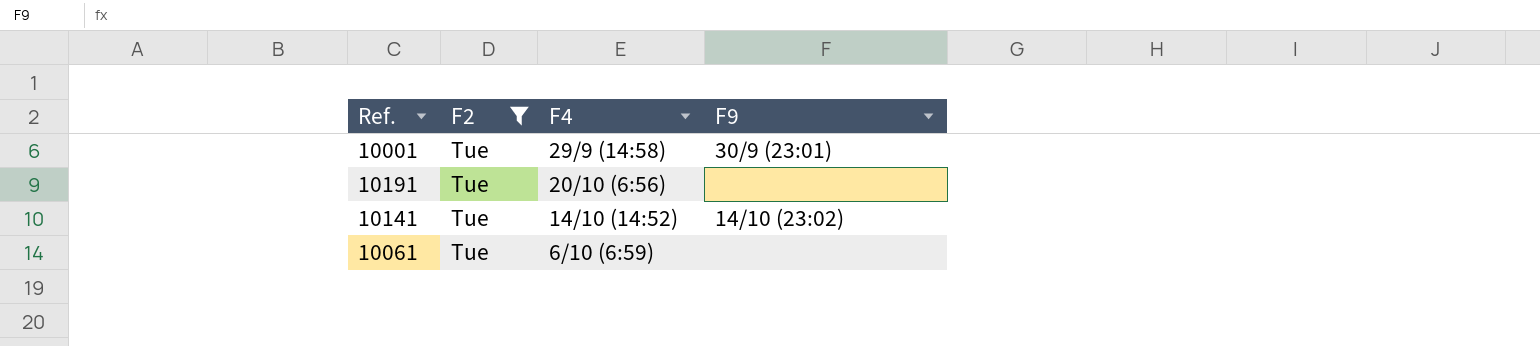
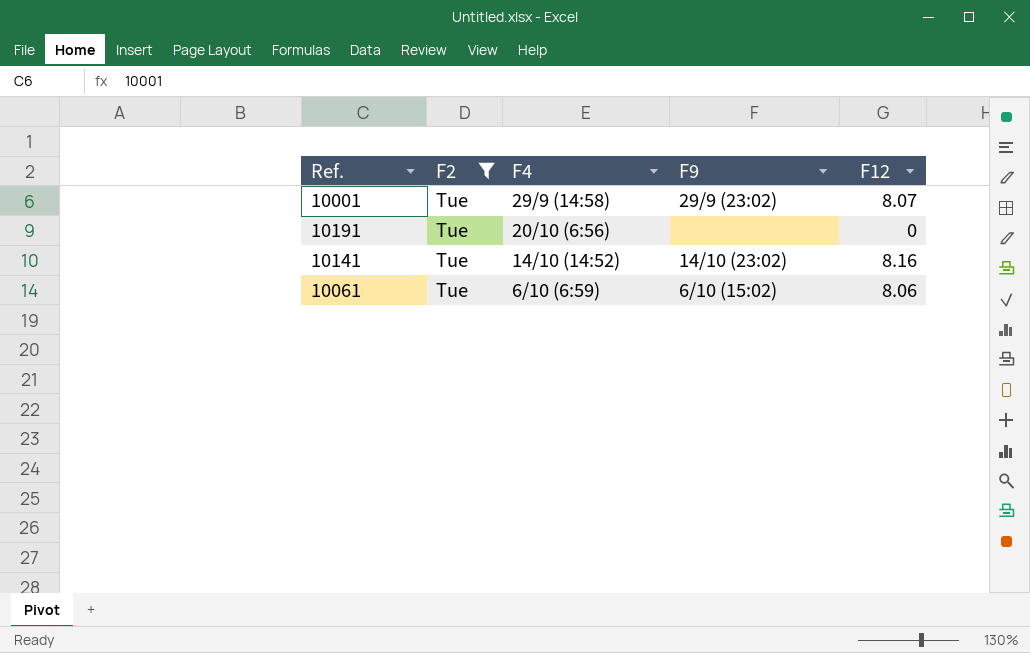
column F12 | position: none -> 5
10001 | F9: 30/9 (23:01) -> 29/9 (23:02)
10061 | F9: none -> 6/10 (15:02)

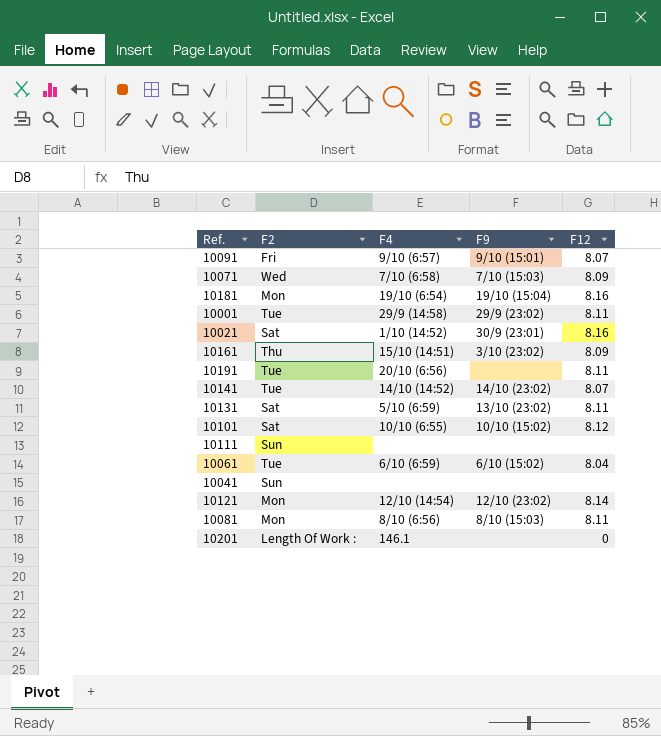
filter: F2 = Tue -> none
10001 | F12: 8.07 -> 8.11
10191 | F12: 0 -> 8.11
10141 | F12: 8.16 -> 8.07
10061 | F12: 8.06 -> 8.04

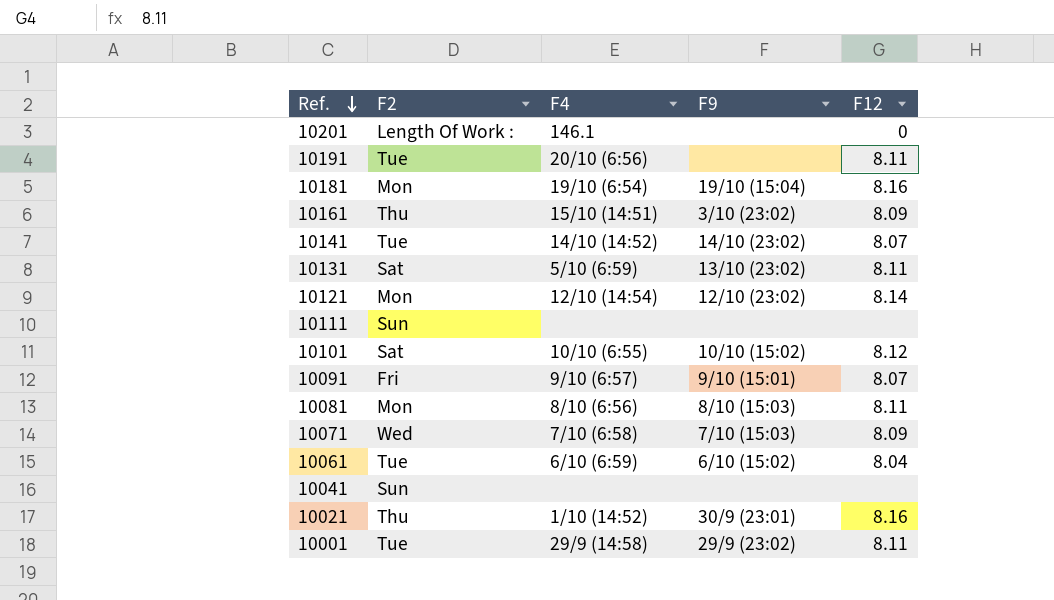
row order: none -> Ref. descending
10021 | F2: Sat -> Thu

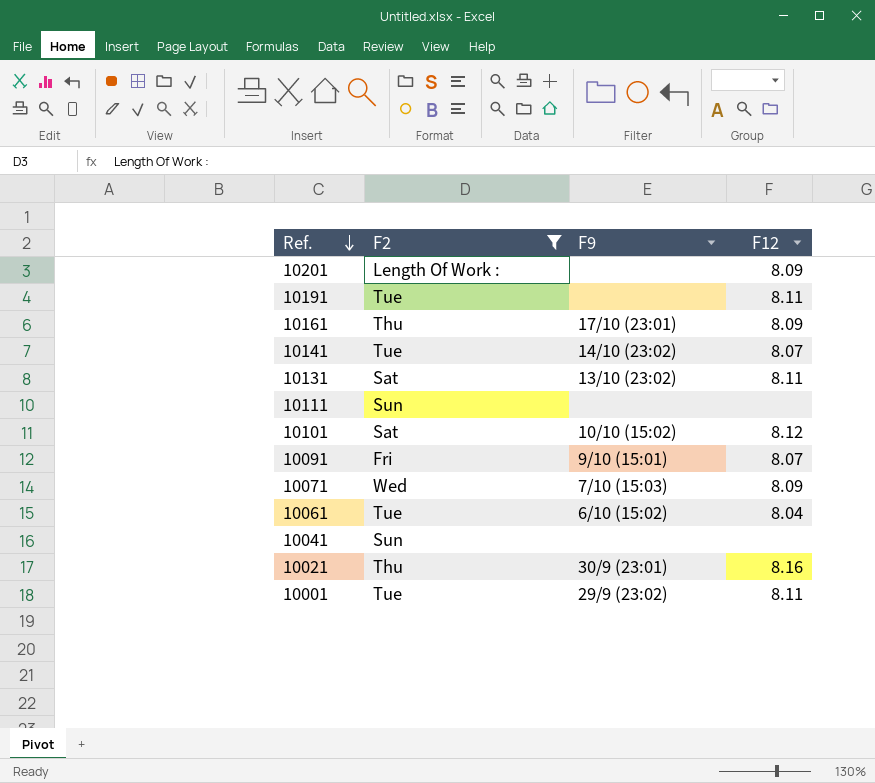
filter: none -> F2 != Mon
column F4 | position: 3 -> none
10201 | F12: 0 -> 8.09
10161 | F9: 3/10 (23:02) -> 17/10 (23:01)

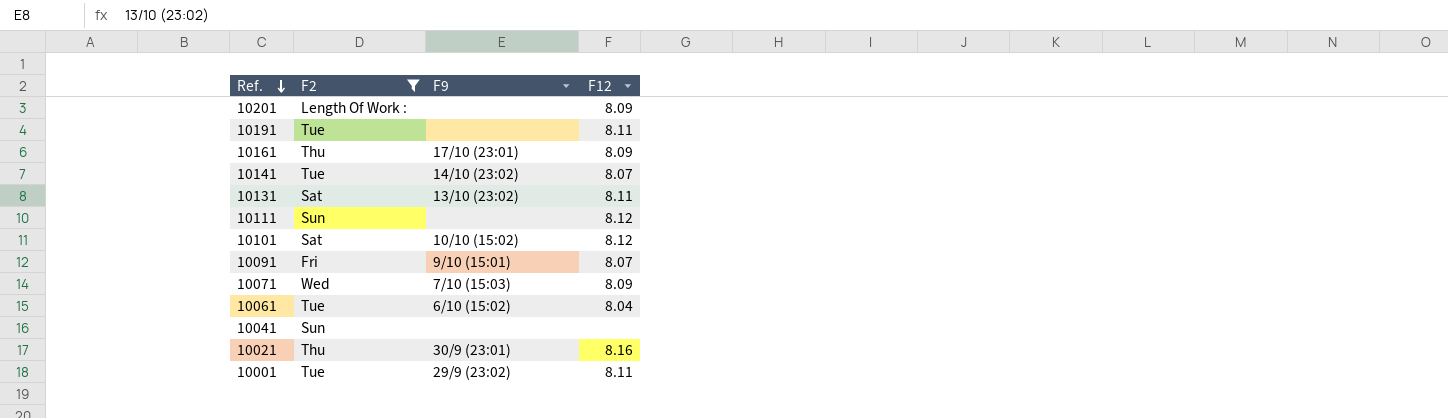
10111 | F12: none -> 8.12

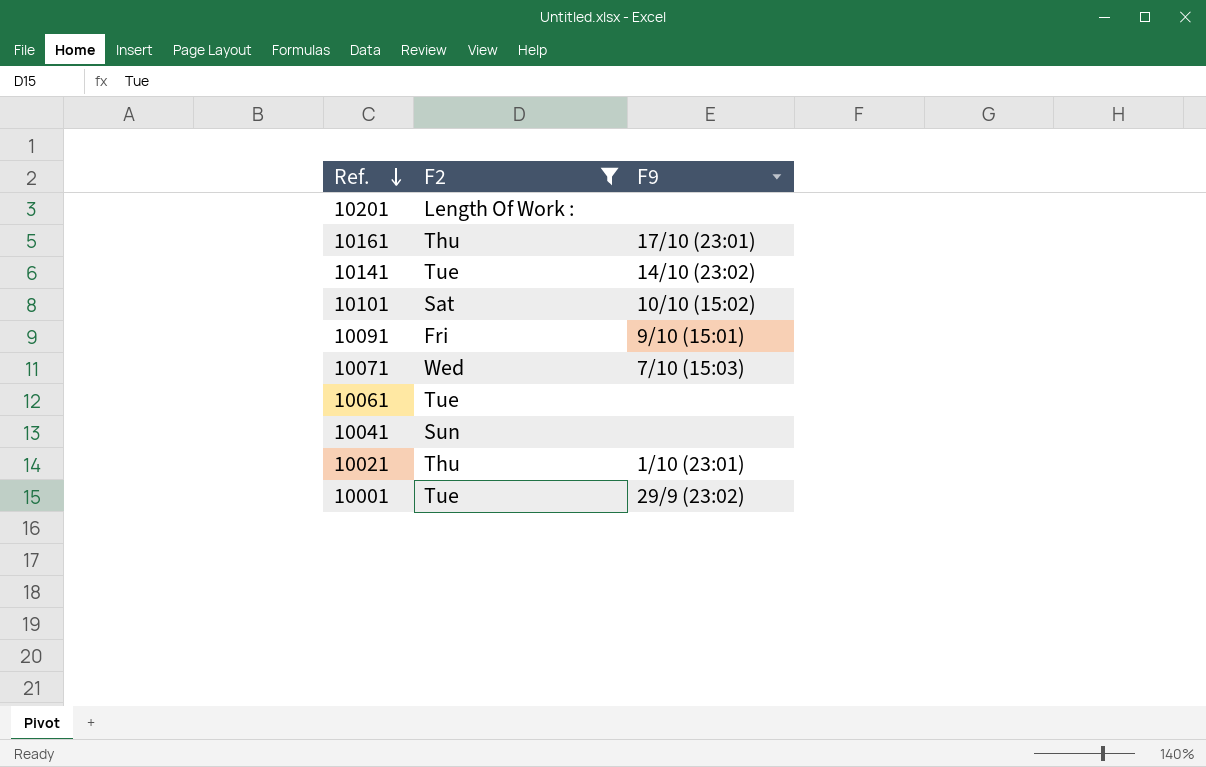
column F12 | position: 4 -> none
row 10191: Tue | none | 8.11 -> none
row 10131: Sat | 13/10 (23:02) | 8.11 -> none
row 10111: Sun | none | 8.12 -> none
10061 | F9: 6/10 (15:02) -> none
10021 | F9: 30/9 (23:01) -> 1/10 (23:01)

